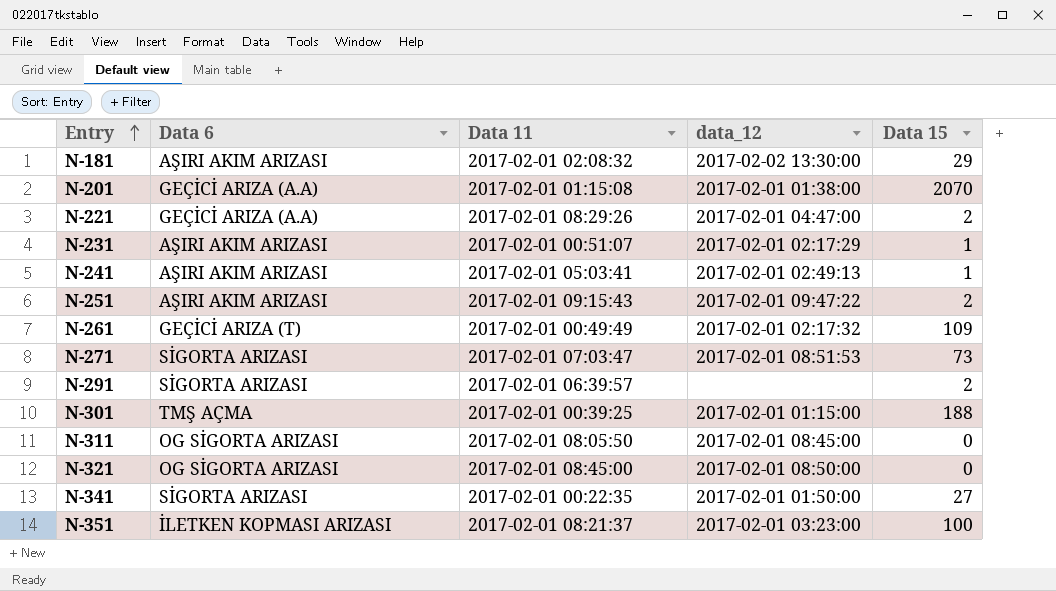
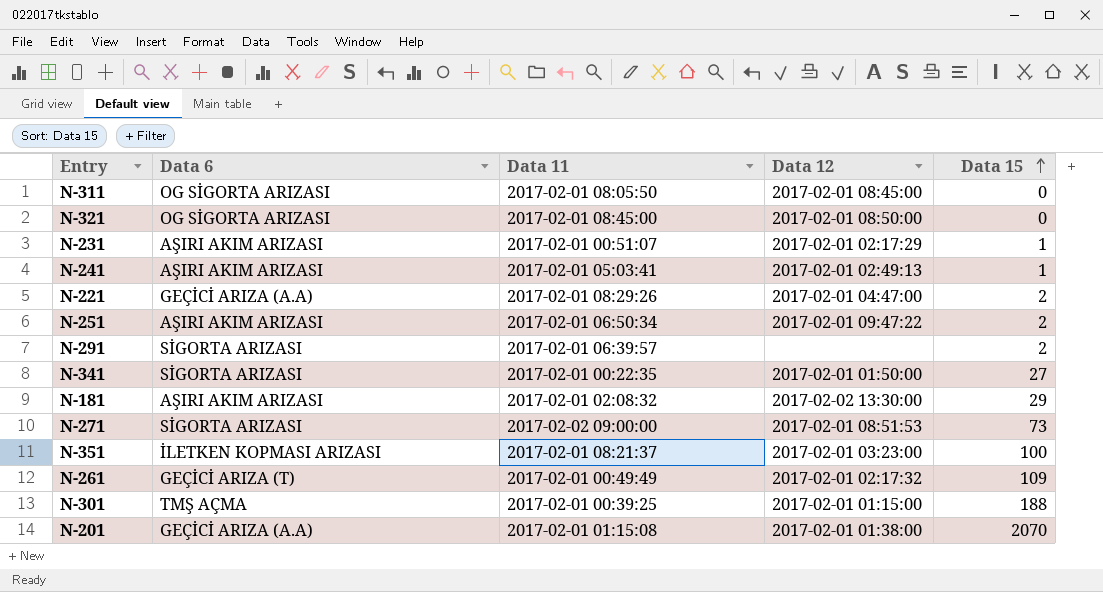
row order: Entry ascending -> Data 15 ascending
column name: data_12 -> Data 12
N-251 | Data 11: 2017-02-01 09:15:43 -> 2017-02-01 06:50:34
N-271 | Data 11: 2017-02-01 07:03:47 -> 2017-02-02 09:00:00

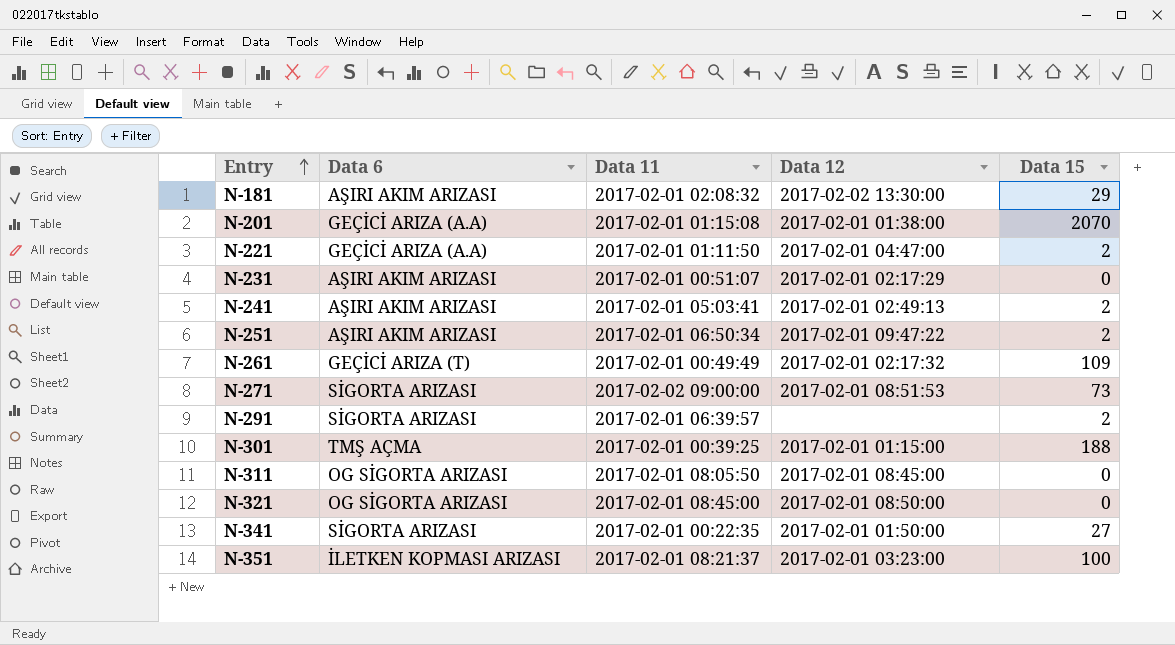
row order: Data 15 ascending -> Entry ascending
N-221 | Data 11: 2017-02-01 08:29:26 -> 2017-02-01 01:11:50
N-231 | Data 15: 1 -> 0
N-241 | Data 15: 1 -> 2

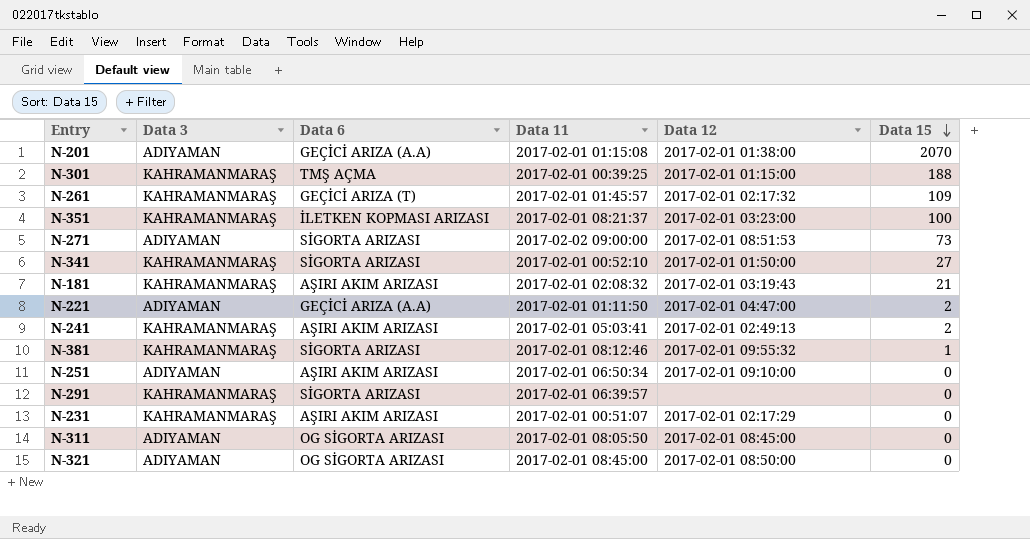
row order: Entry ascending -> Data 15 descending
column Data 3 | position: none -> 2
N-261 | Data 11: 2017-02-01 00:49:49 -> 2017-02-01 01:45:57
N-341 | Data 11: 2017-02-01 00:22:35 -> 2017-02-01 00:52:10
N-181 | Data 12: 2017-02-02 13:30:00 -> 2017-02-01 03:19:43
N-181 | Data 15: 29 -> 21
row N-381: none -> KAHRAMANMARAŞ | SİGORTA ARIZASI | 2017-02-01 08:12:46 | 2017-02-01 09:55:32 | 1
N-251 | Data 12: 2017-02-01 09:47:22 -> 2017-02-01 09:10:00
N-251 | Data 15: 2 -> 0
N-291 | Data 15: 2 -> 0

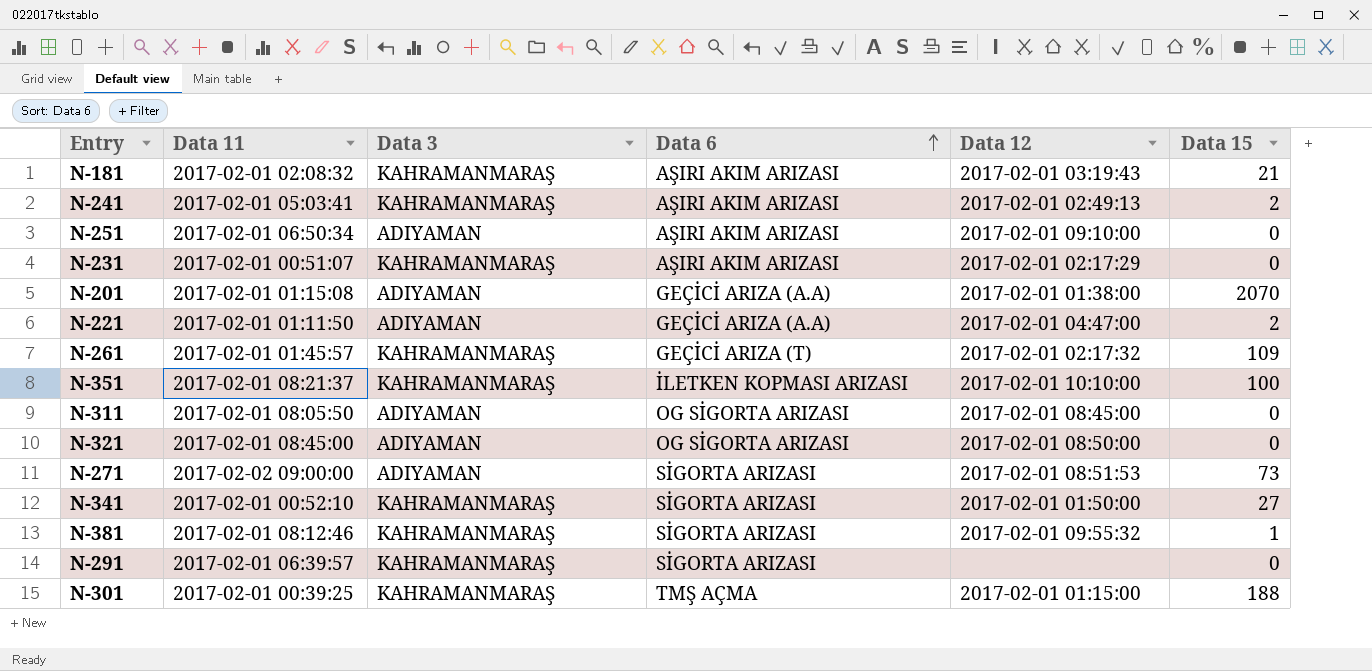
row order: Data 15 descending -> Data 6 ascending
column Data 11 | position: 4 -> 2
N-351 | Data 12: 2017-02-01 03:23:00 -> 2017-02-01 10:10:00

